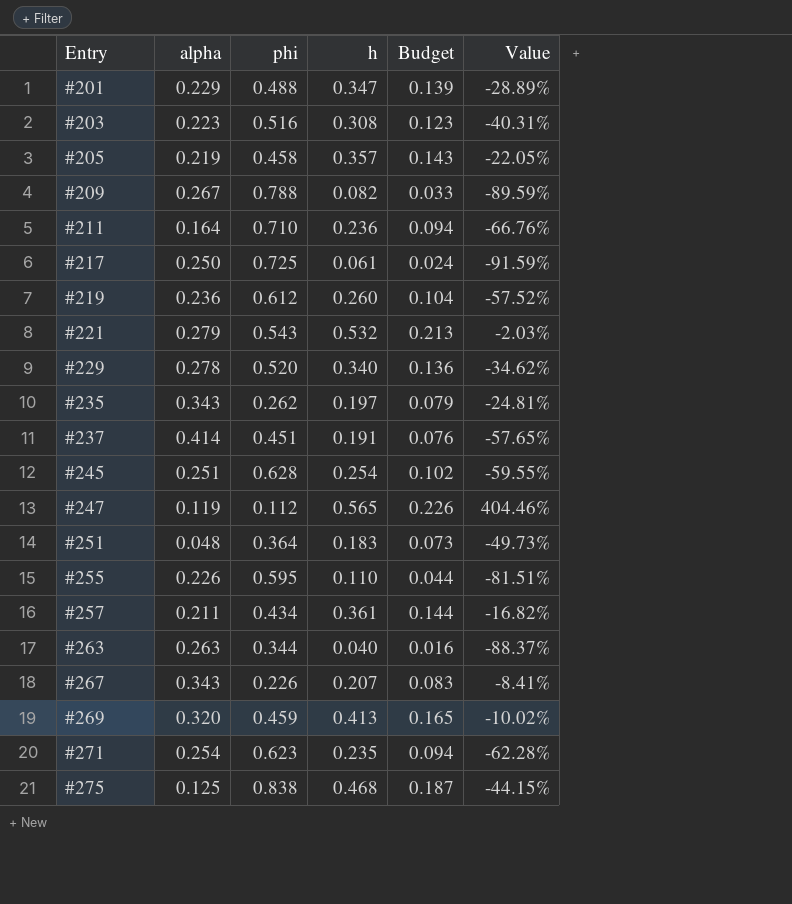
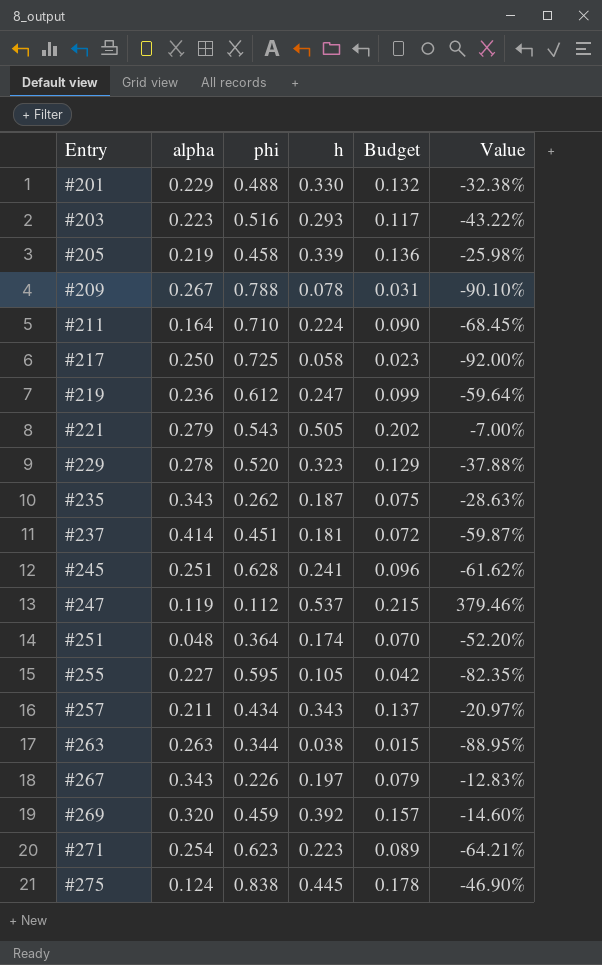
#201 | h: 0.347 -> 0.330
#201 | Budget: 0.139 -> 0.132
#201 | Value: -28.89% -> -32.38%
#203 | h: 0.308 -> 0.293
#203 | Budget: 0.123 -> 0.117
#203 | Value: -40.31% -> -43.22%
#205 | h: 0.357 -> 0.339
#205 | Budget: 0.143 -> 0.136
#205 | Value: -22.05% -> -25.98%
#209 | h: 0.082 -> 0.078
#209 | Budget: 0.033 -> 0.031
#209 | Value: -89.59% -> -90.10%
#211 | h: 0.236 -> 0.224
#211 | Budget: 0.094 -> 0.090
#211 | Value: -66.76% -> -68.45%
#217 | h: 0.061 -> 0.058
#217 | Budget: 0.024 -> 0.023
#217 | Value: -91.59% -> -92.00%
#219 | h: 0.260 -> 0.247
#219 | Budget: 0.104 -> 0.099
#219 | Value: -57.52% -> -59.64%
#221 | h: 0.532 -> 0.505
#221 | Budget: 0.213 -> 0.202
#221 | Value: -2.03% -> -7.00%
#229 | h: 0.340 -> 0.323
#229 | Budget: 0.136 -> 0.129
#229 | Value: -34.62% -> -37.88%
#235 | h: 0.197 -> 0.187
#235 | Budget: 0.079 -> 0.075
#235 | Value: -24.81% -> -28.63%
#237 | h: 0.191 -> 0.181
#237 | Budget: 0.076 -> 0.072
#237 | Value: -57.65% -> -59.87%
#245 | h: 0.254 -> 0.241
#245 | Budget: 0.102 -> 0.096
#245 | Value: -59.55% -> -61.62%
#247 | h: 0.565 -> 0.537
#247 | Budget: 0.226 -> 0.215
#247 | Value: 404.46% -> 379.46%
#251 | h: 0.183 -> 0.174
#251 | Budget: 0.073 -> 0.070
#251 | Value: -49.73% -> -52.20%
#255 | alpha: 0.226 -> 0.227
#255 | h: 0.110 -> 0.105
#255 | Budget: 0.044 -> 0.042
#255 | Value: -81.51% -> -82.35%
#257 | h: 0.361 -> 0.343
#257 | Budget: 0.144 -> 0.137
#257 | Value: -16.82% -> -20.97%
#263 | h: 0.040 -> 0.038
#263 | Budget: 0.016 -> 0.015
#263 | Value: -88.37% -> -88.95%
#267 | h: 0.207 -> 0.197
#267 | Budget: 0.083 -> 0.079
#267 | Value: -8.41% -> -12.83%
#269 | h: 0.413 -> 0.392
#269 | Budget: 0.165 -> 0.157
#269 | Value: -10.02% -> -14.60%
#271 | h: 0.235 -> 0.223
#271 | Budget: 0.094 -> 0.089
#271 | Value: -62.28% -> -64.21%
#275 | alpha: 0.125 -> 0.124
#275 | h: 0.468 -> 0.445
#275 | Budget: 0.187 -> 0.178
#275 | Value: -44.15% -> -46.90%

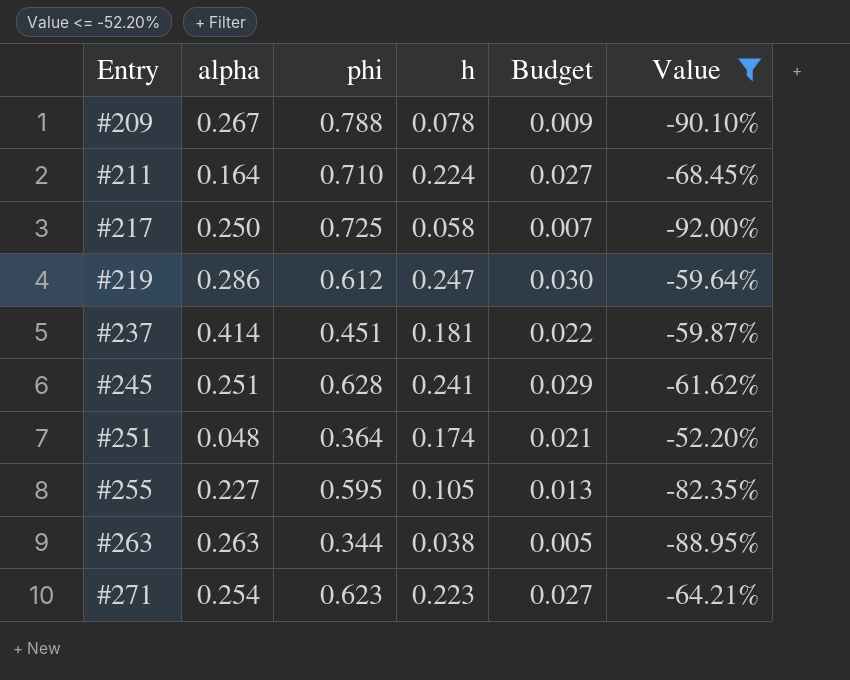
filter: none -> Value <= -52.20%
column Budget | formula: [h] * 0.4 -> [h] * 0.12
#219 | alpha: 0.236 -> 0.286

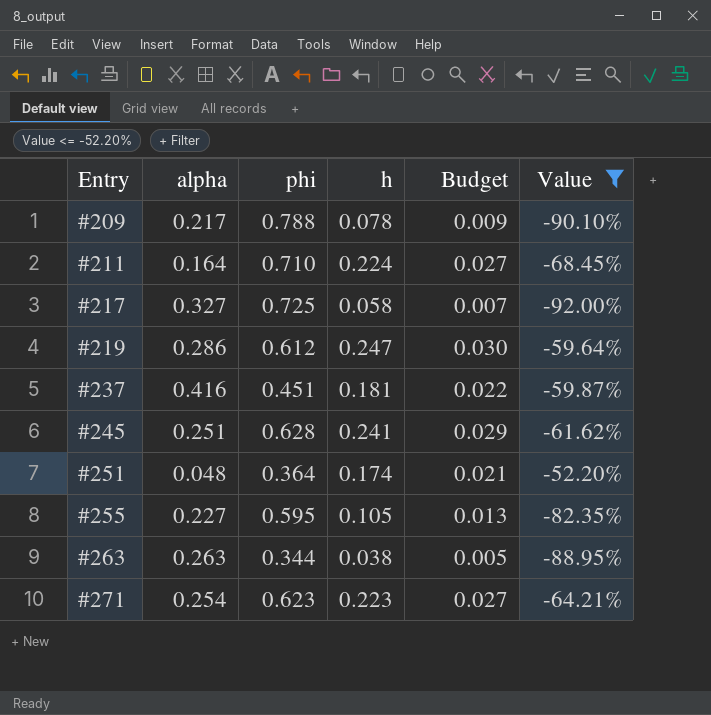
#209 | alpha: 0.267 -> 0.217
#217 | alpha: 0.250 -> 0.327
#237 | alpha: 0.414 -> 0.416

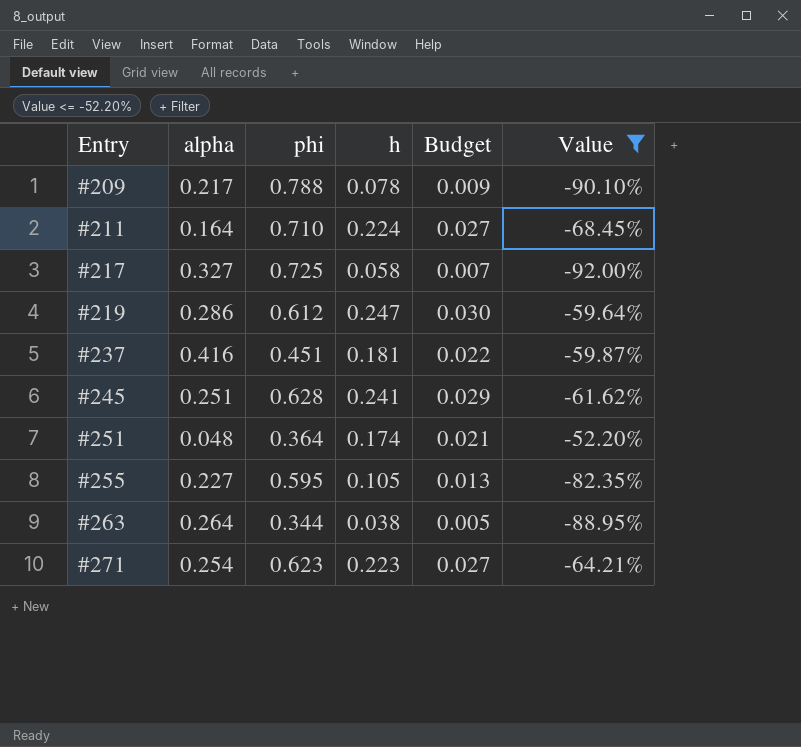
#263 | alpha: 0.263 -> 0.264

